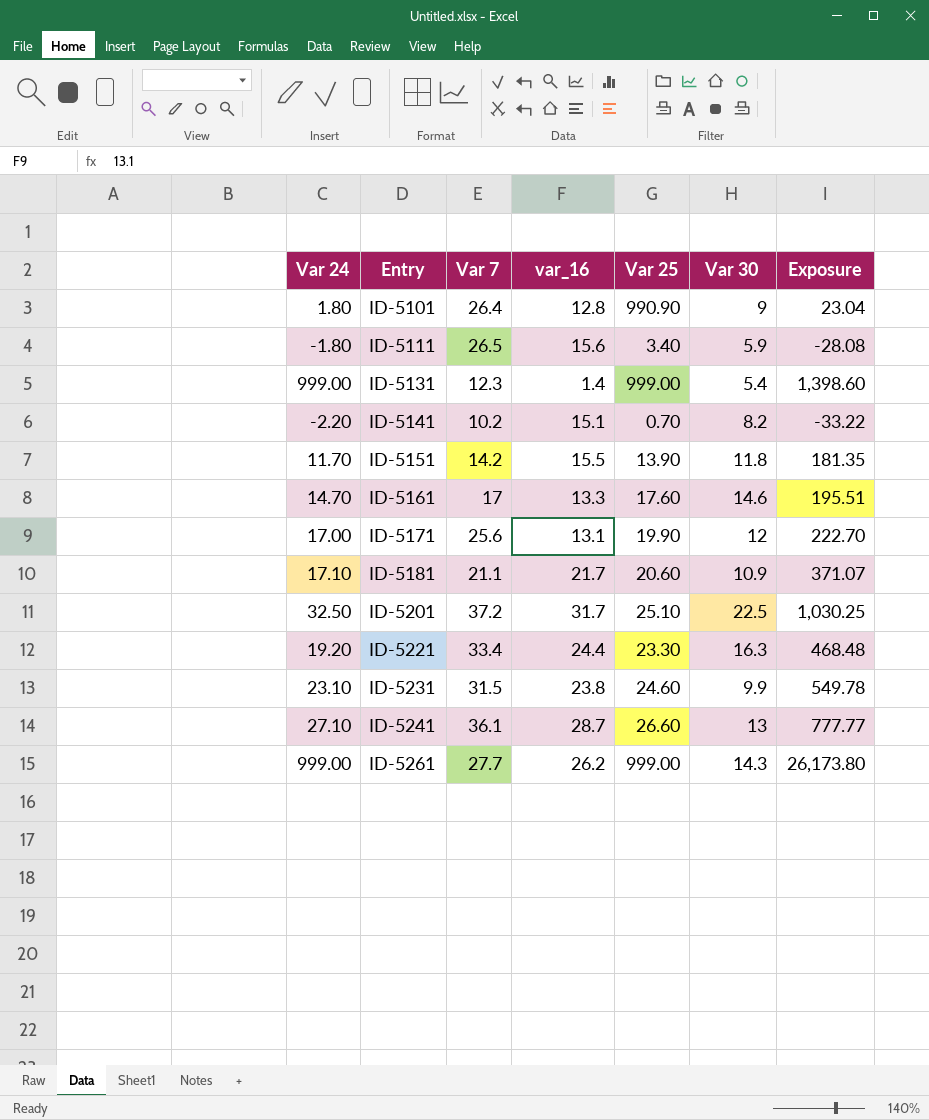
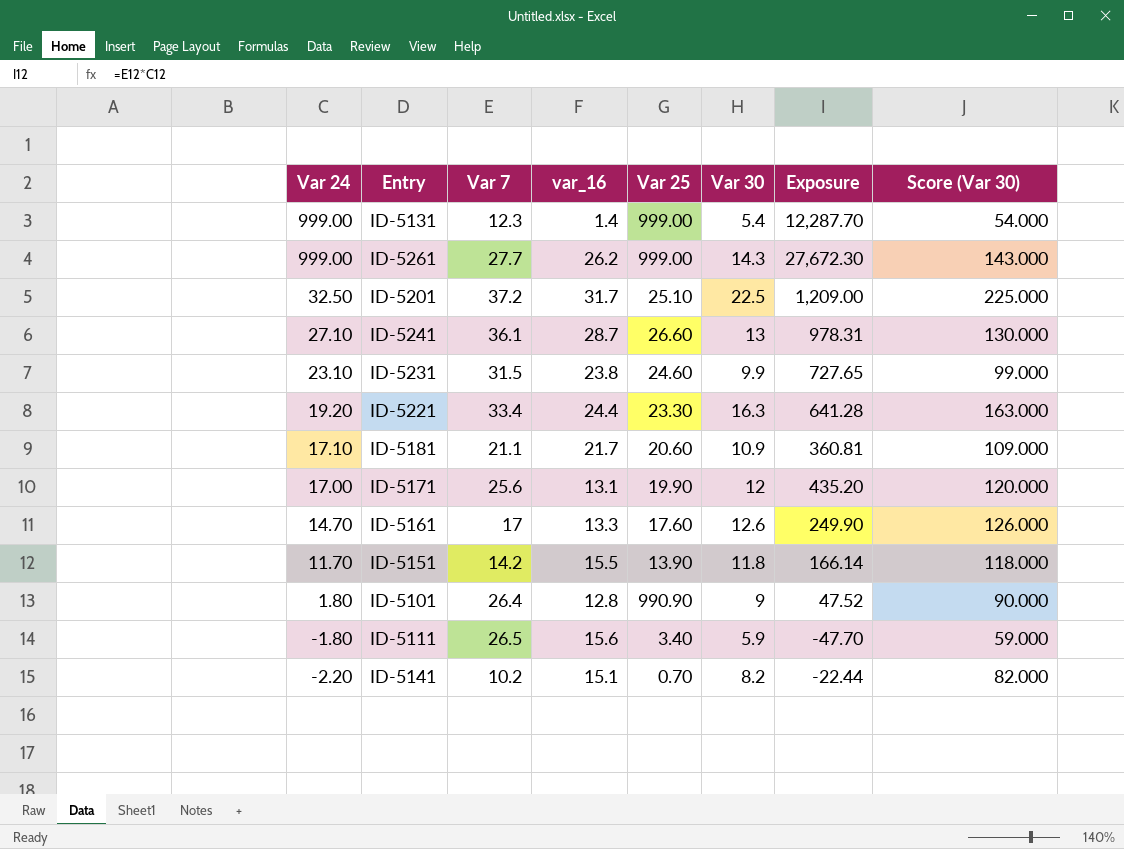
row order: Entry ascending -> Var 24 descending
column Exposure | formula: [Var 24] * [var_16] -> [Var 24] * [Var 7]
column Score (Var 30) | formula: none -> [Var 30] * 10
ID-5161 | Var 30: 14.6 -> 12.6

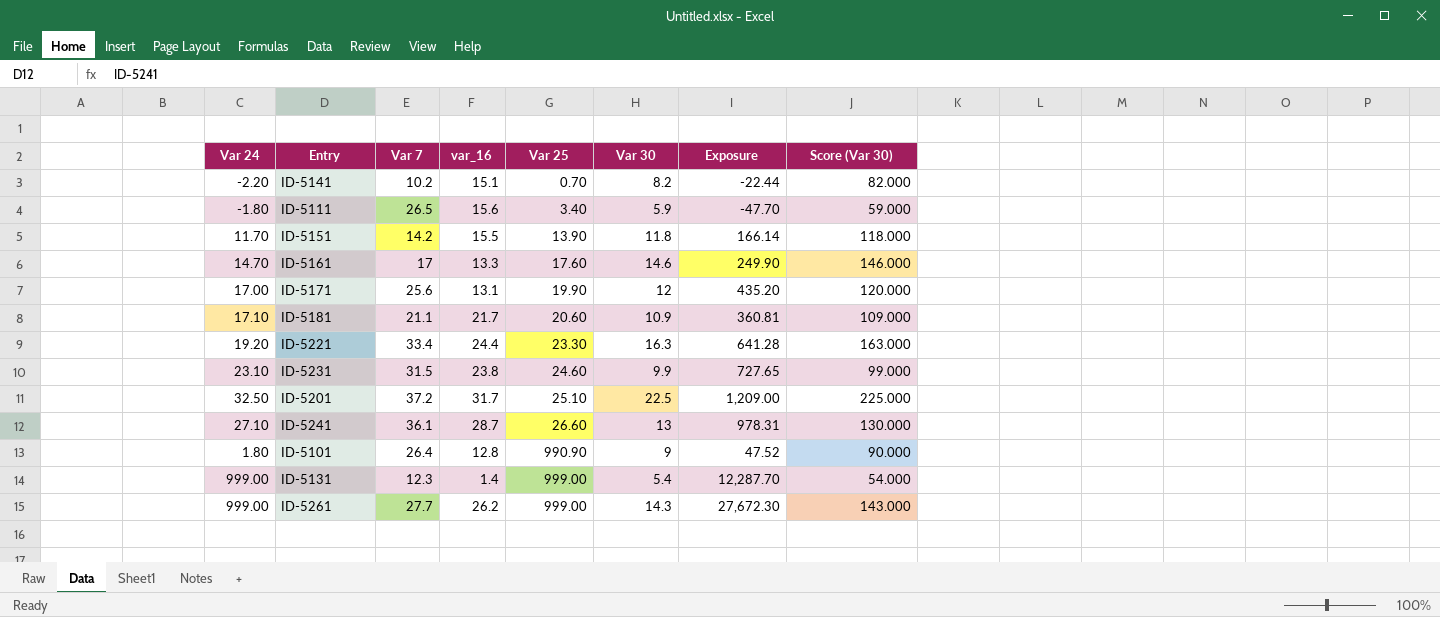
row order: Var 24 descending -> Var 25 ascending
ID-5161 | Var 30: 12.6 -> 14.6
ID-5161 | Score (Var 30): 126.000 -> 146.000

